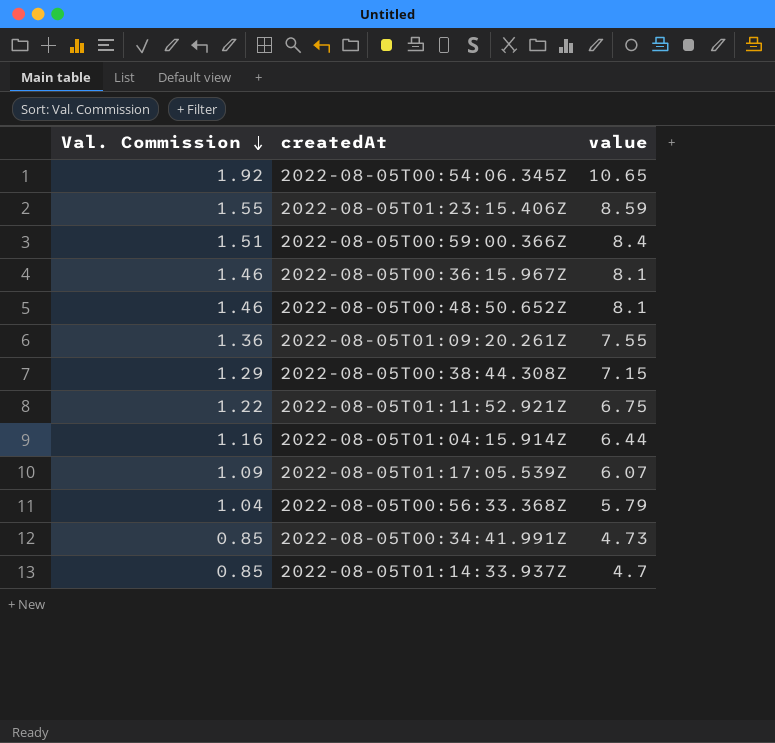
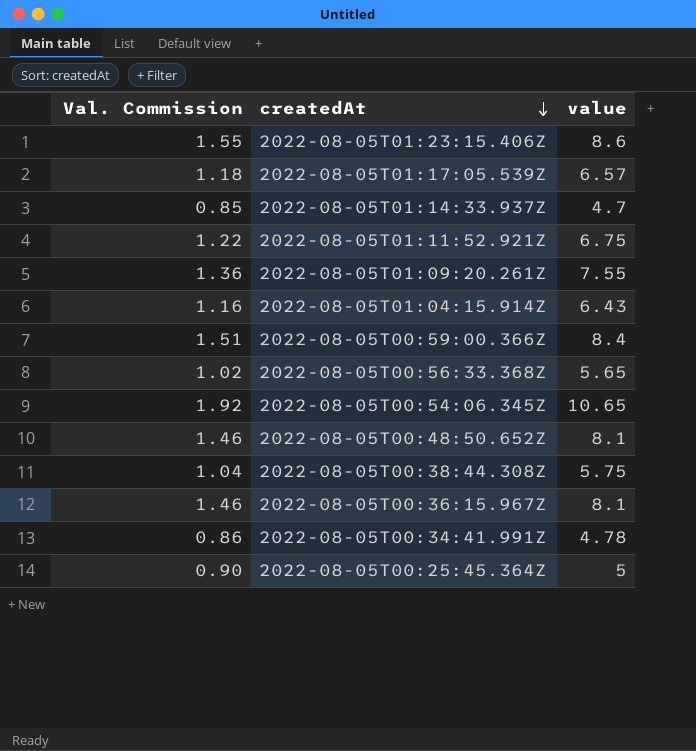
row order: Val. Commission descending -> createdAt descending
2022-08-05T01:23:15.406Z | value: 8.59 -> 8.6
2022-08-05T01:17:05.539Z | Val. Commission: 1.09 -> 1.18
2022-08-05T01:17:05.539Z | value: 6.07 -> 6.57
2022-08-05T01:04:15.914Z | value: 6.44 -> 6.43
2022-08-05T00:56:33.368Z | Val. Commission: 1.04 -> 1.02
2022-08-05T00:56:33.368Z | value: 5.79 -> 5.65
2022-08-05T00:38:44.308Z | Val. Commission: 1.29 -> 1.04
2022-08-05T00:38:44.308Z | value: 7.15 -> 5.75
2022-08-05T00:34:41.991Z | Val. Commission: 0.85 -> 0.86
2022-08-05T00:34:41.991Z | value: 4.73 -> 4.78
row 2022-08-05T00:25:45.364Z: none -> 0.90 | 5

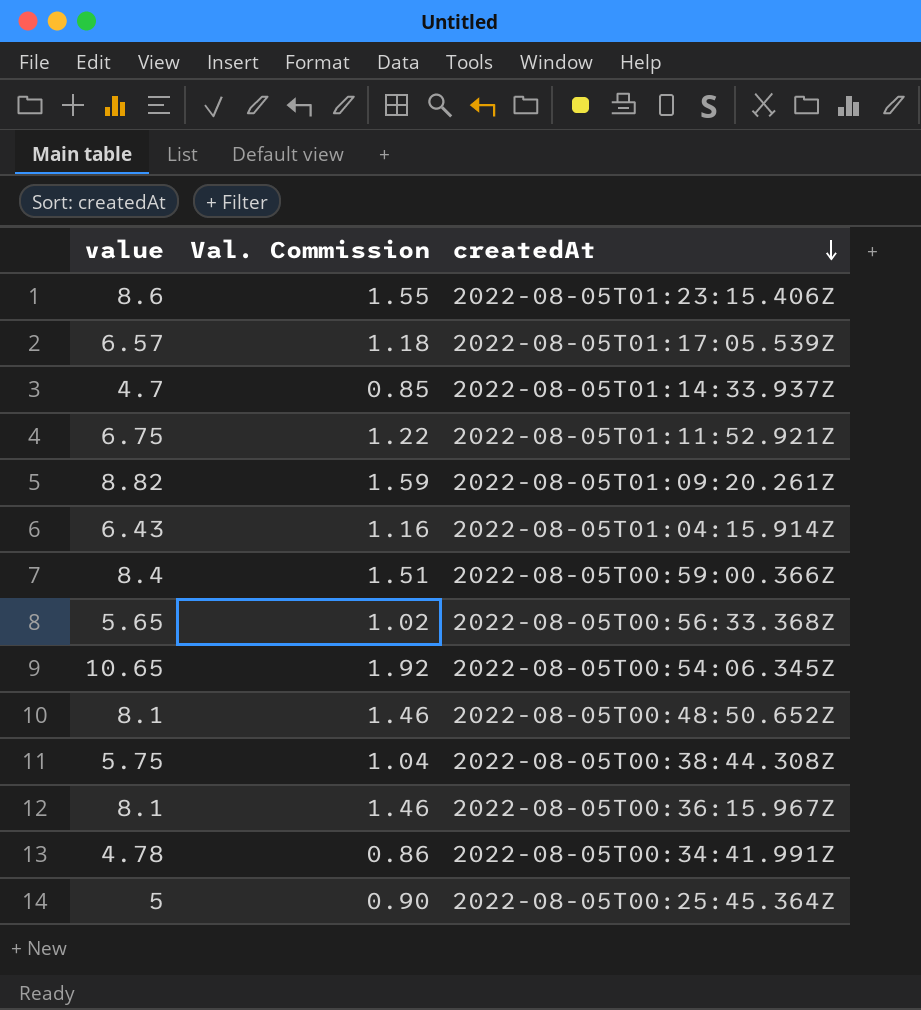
column value | position: 3 -> 1
2022-08-05T01:09:20.261Z | value: 7.55 -> 8.82
2022-08-05T01:09:20.261Z | Val. Commission: 1.36 -> 1.59

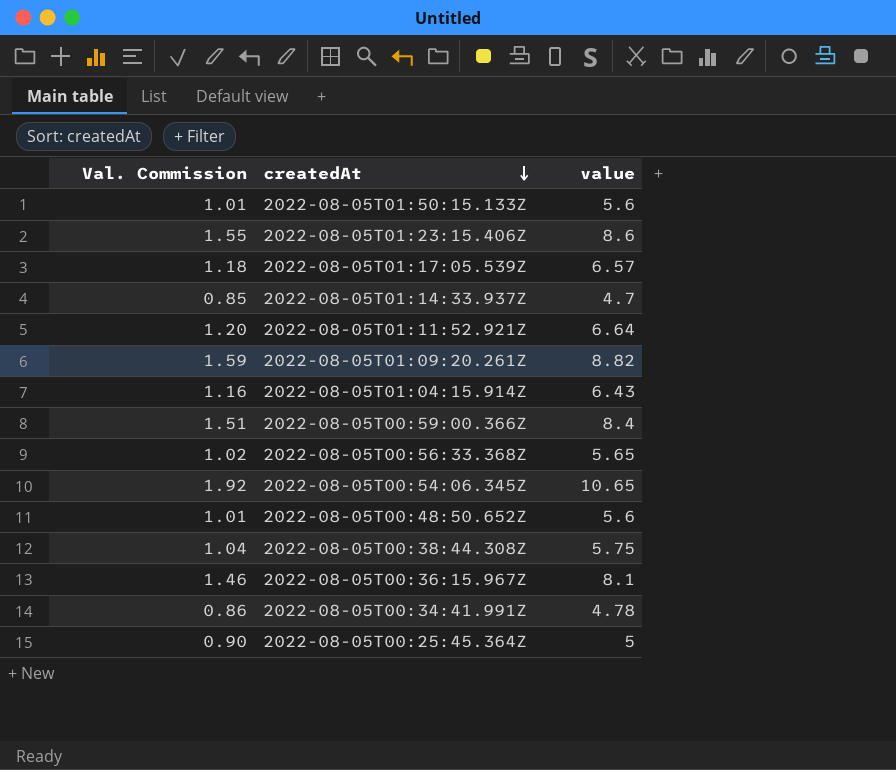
column value | position: 1 -> 3
row 2022-08-05T01:50:15.133Z: none -> 1.01 | 5.6
2022-08-05T01:11:52.921Z | Val. Commission: 1.22 -> 1.20
2022-08-05T01:11:52.921Z | value: 6.75 -> 6.64
2022-08-05T00:48:50.652Z | Val. Commission: 1.46 -> 1.01
2022-08-05T00:48:50.652Z | value: 8.1 -> 5.6

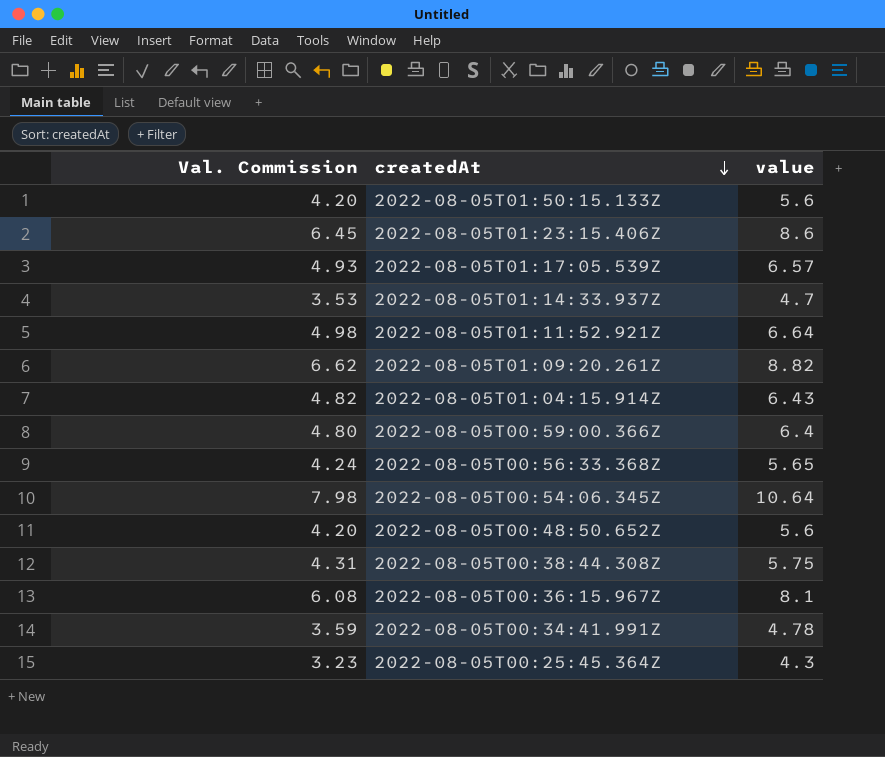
column Val. Commission | formula: [value] * 0.18 -> [value] * 0.75
2022-08-05T00:59:00.366Z | value: 8.4 -> 6.4
2022-08-05T00:54:06.345Z | value: 10.65 -> 10.64
2022-08-05T00:25:45.364Z | value: 5 -> 4.3

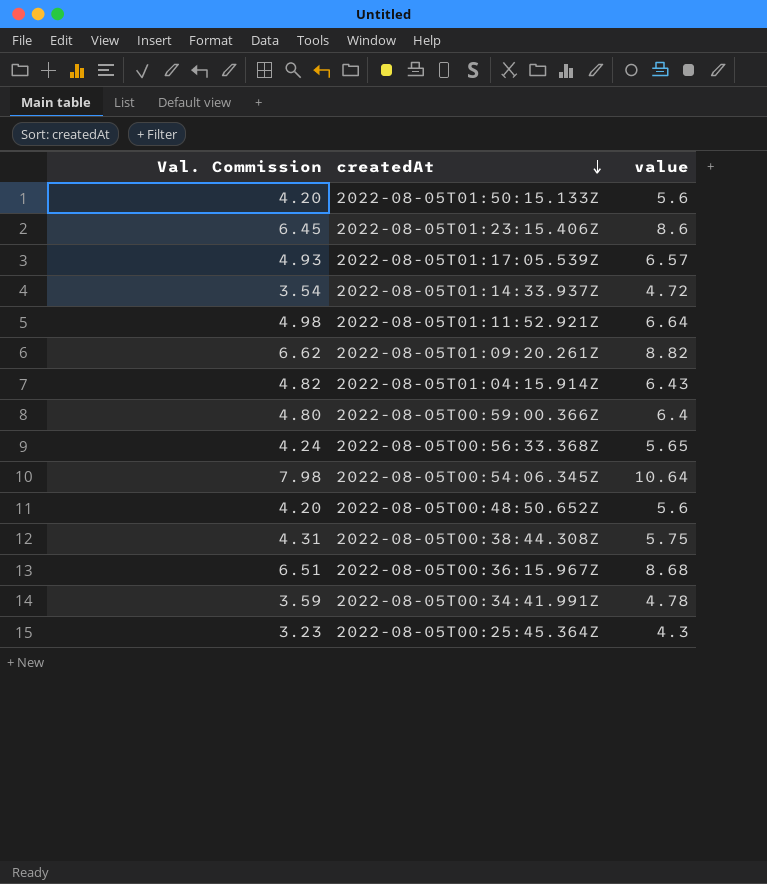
2022-08-05T01:14:33.937Z | Val. Commission: 3.53 -> 3.54
2022-08-05T01:14:33.937Z | value: 4.7 -> 4.72
2022-08-05T00:36:15.967Z | Val. Commission: 6.08 -> 6.51
2022-08-05T00:36:15.967Z | value: 8.1 -> 8.68

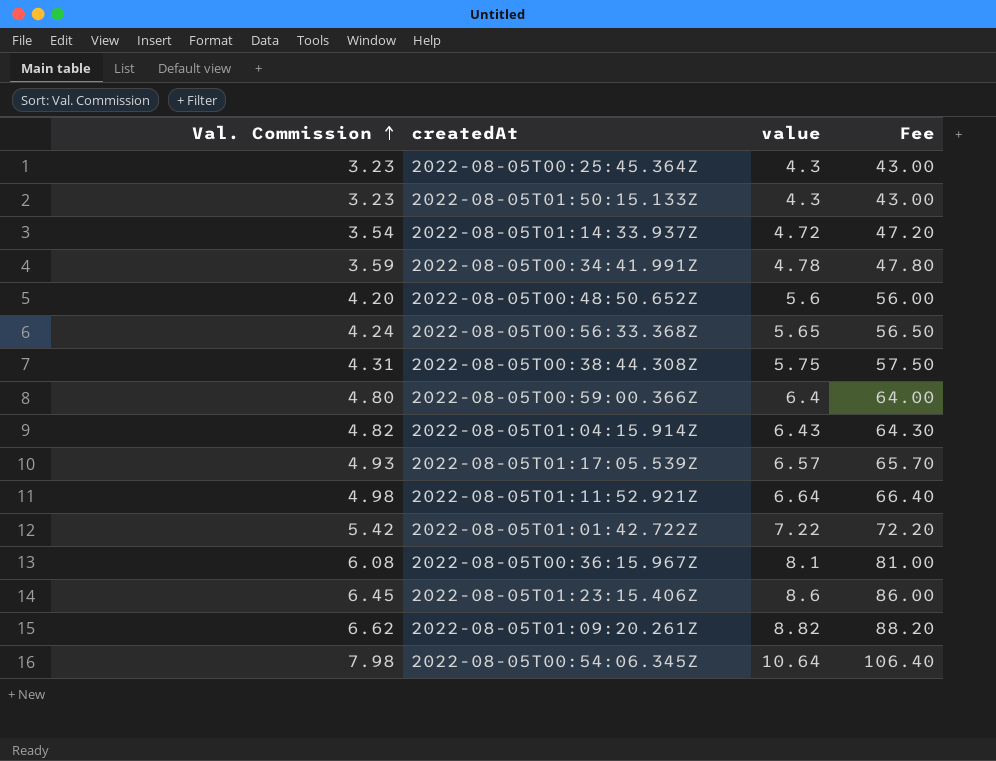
row order: createdAt descending -> Val. Commission ascending
column Fee | formula: none -> [value] * 10
2022-08-05T01:50:15.133Z | Val. Commission: 4.20 -> 3.23
2022-08-05T01:50:15.133Z | value: 5.6 -> 4.3
row 2022-08-05T01:01:42.722Z: none -> 5.42 | 7.22 | 72.20
2022-08-05T00:36:15.967Z | Val. Commission: 6.51 -> 6.08
2022-08-05T00:36:15.967Z | value: 8.68 -> 8.1

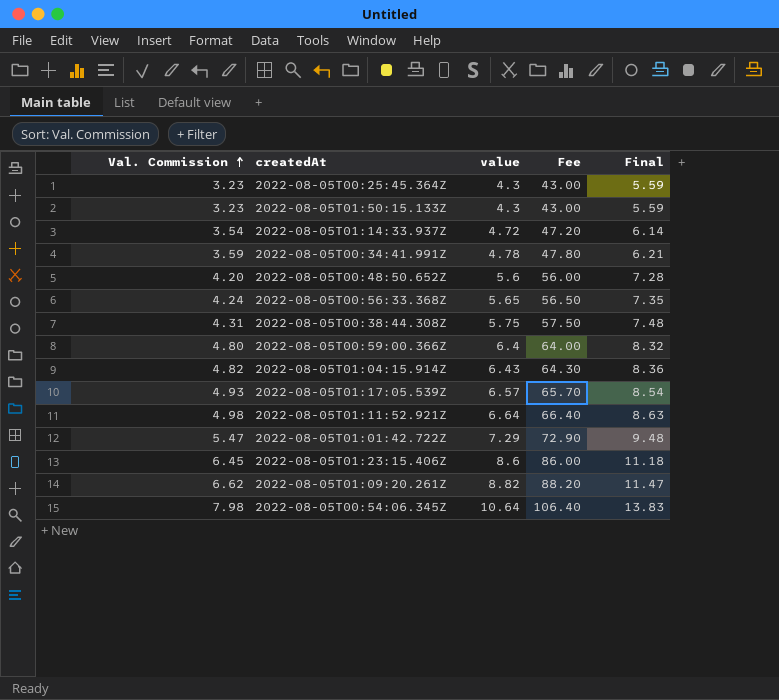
column Final | formula: none -> [value] * 1.3
row 2022-08-05T00:36:15.967Z: 6.08 | 8.1 | 81.00 -> none
2022-08-05T01:01:42.722Z | Val. Commission: 5.42 -> 5.47
2022-08-05T01:01:42.722Z | value: 7.22 -> 7.29
2022-08-05T01:01:42.722Z | Fee: 72.20 -> 72.90

